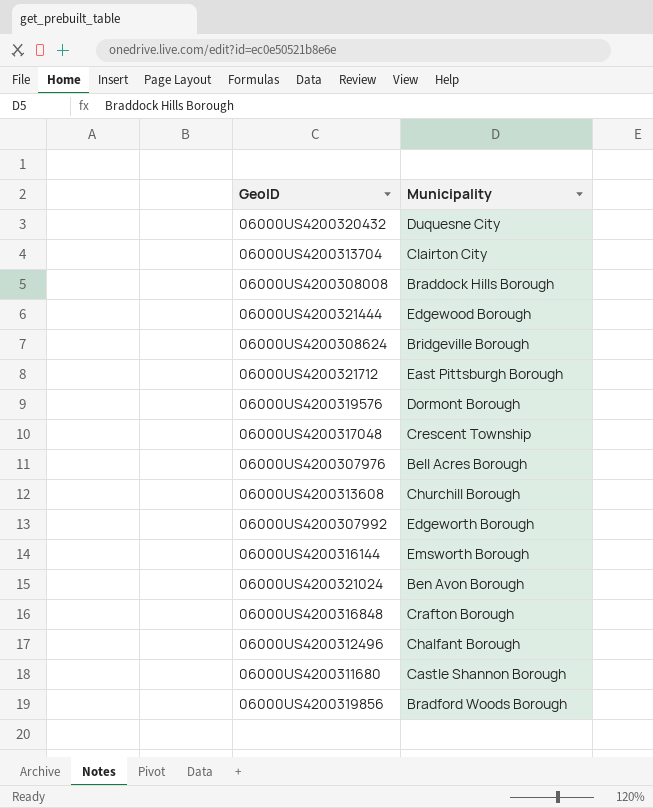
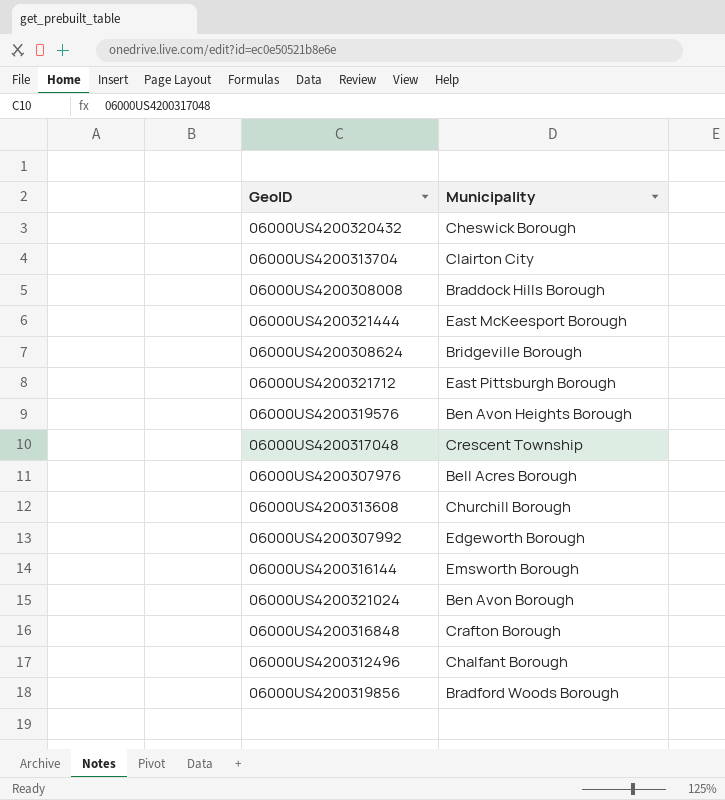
row 06000US4200311680: Castle Shannon Borough -> none
06000US4200320432 | Municipality: Duquesne City -> Cheswick Borough
06000US4200321444 | Municipality: Edgewood Borough -> East McKeesport Borough
06000US4200319576 | Municipality: Dormont Borough -> Ben Avon Heights Borough

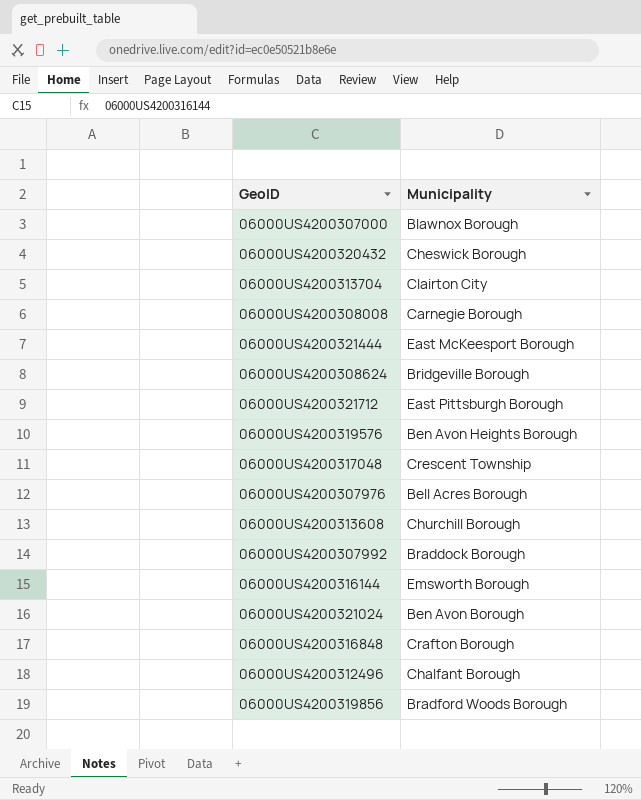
row 06000US4200307000: none -> Blawnox Borough
06000US4200308008 | Municipality: Braddock Hills Borough -> Carnegie Borough
06000US4200307992 | Municipality: Edgeworth Borough -> Braddock Borough

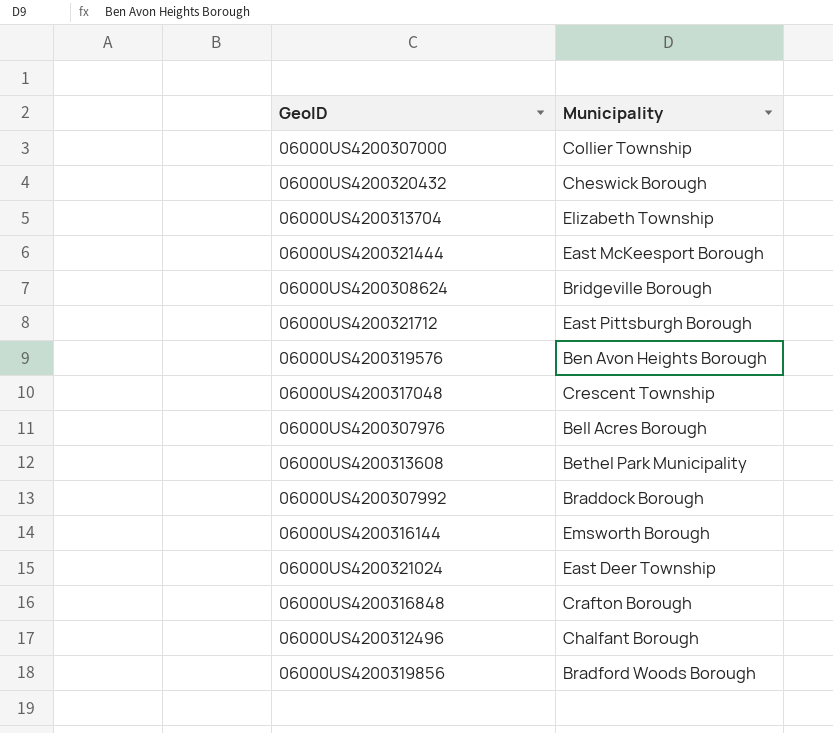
row 06000US4200308008: Carnegie Borough -> none
06000US4200307000 | Municipality: Blawnox Borough -> Collier Township
06000US4200313704 | Municipality: Clairton City -> Elizabeth Township
06000US4200313608 | Municipality: Churchill Borough -> Bethel Park Municipality
06000US4200321024 | Municipality: Ben Avon Borough -> East Deer Township

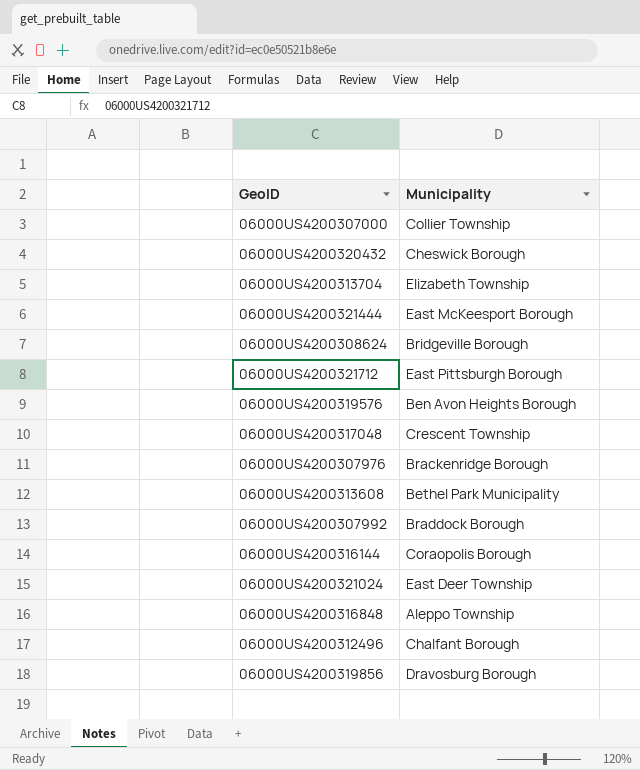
06000US4200307976 | Municipality: Bell Acres Borough -> Brackenridge Borough
06000US4200316144 | Municipality: Emsworth Borough -> Coraopolis Borough
06000US4200316848 | Municipality: Crafton Borough -> Aleppo Township
06000US4200319856 | Municipality: Bradford Woods Borough -> Dravosburg Borough

